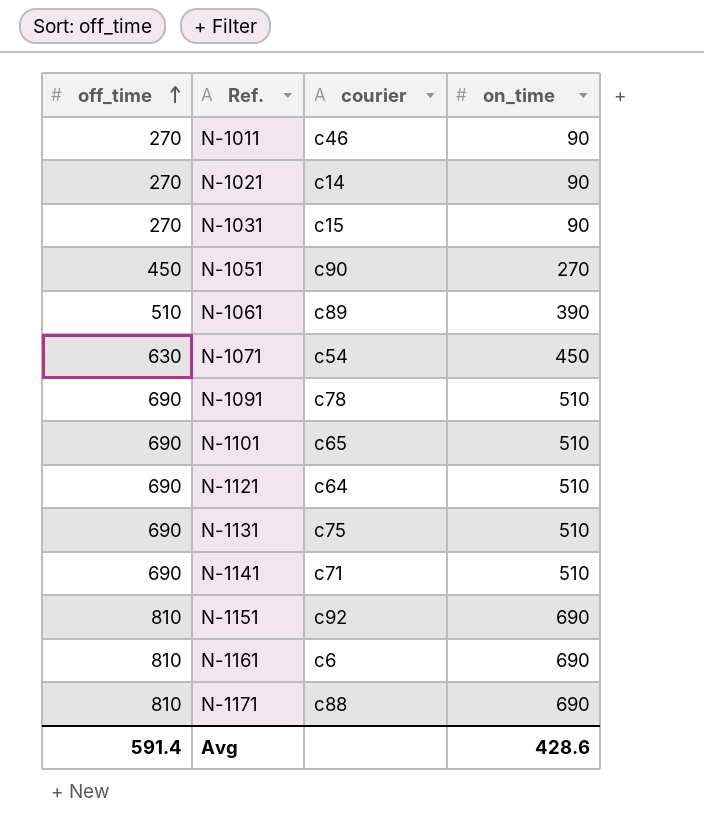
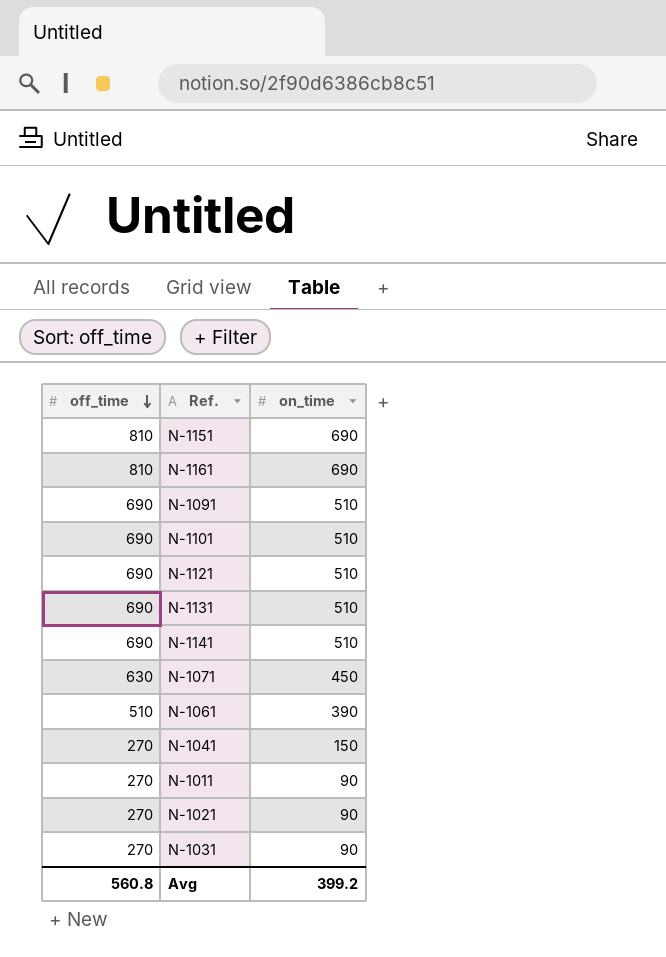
row order: off_time ascending -> off_time descending
column courier | position: 3 -> none
row N-1051: 450 | c90 | 270 -> none
row N-1171: 810 | c88 | 690 -> none
row N-1041: none -> 270 | 150
Avg | off_time: 591.4 -> 560.8
Avg | on_time: 428.6 -> 399.2

